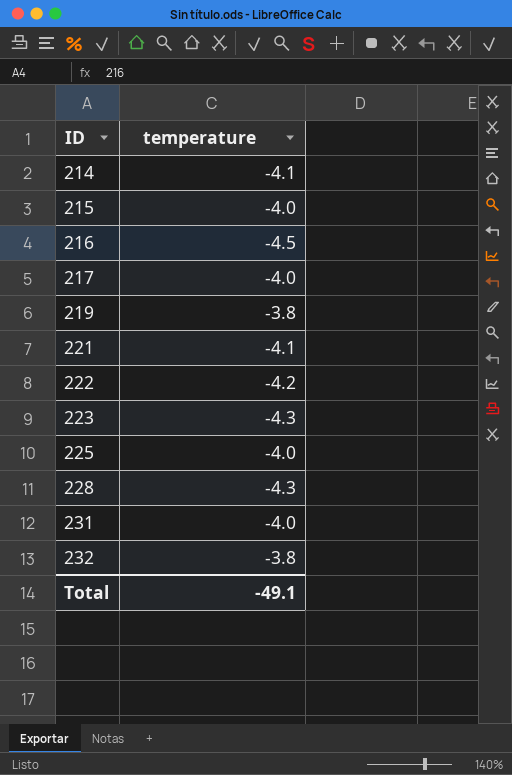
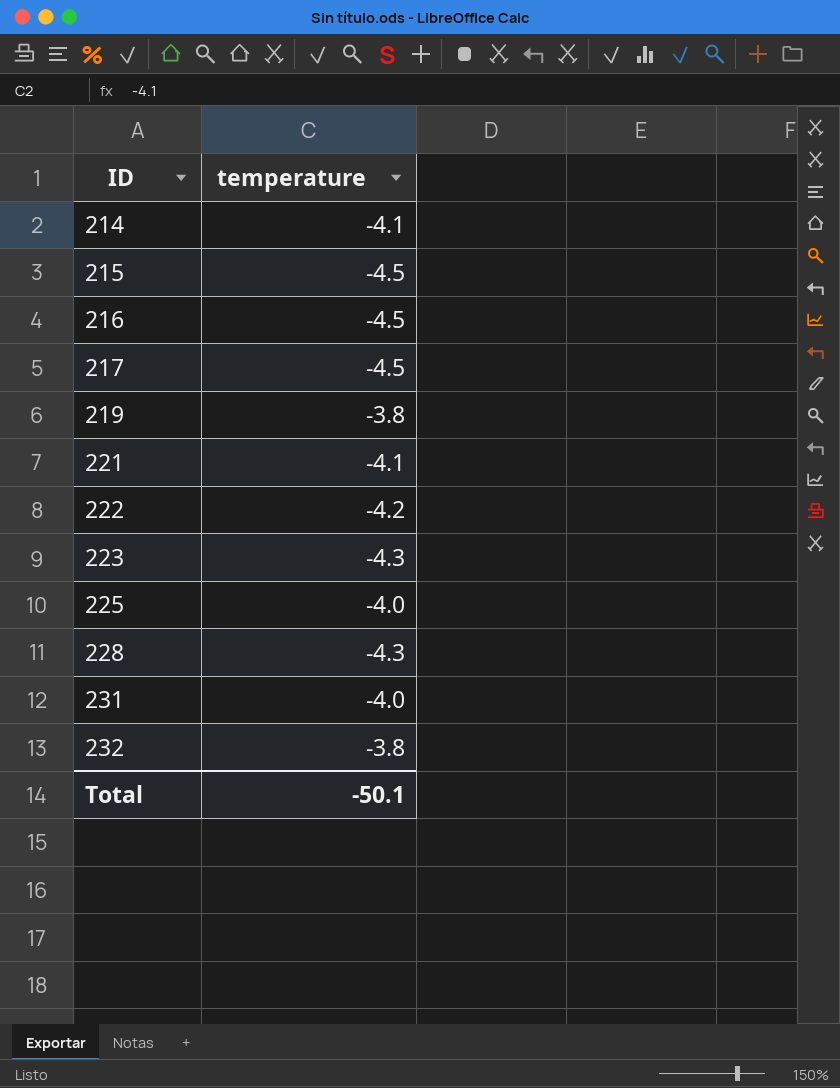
215 | temperature: -4.0 -> -4.5
217 | temperature: -4.0 -> -4.5
Total | temperature: -49.1 -> -50.1

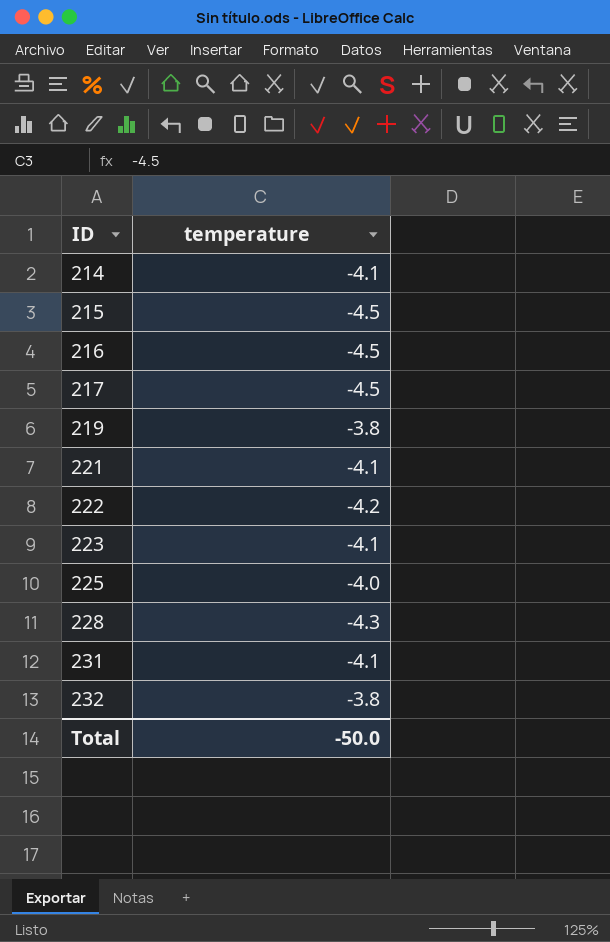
223 | temperature: -4.3 -> -4.1
231 | temperature: -4.0 -> -4.1
Total | temperature: -50.1 -> -50.0

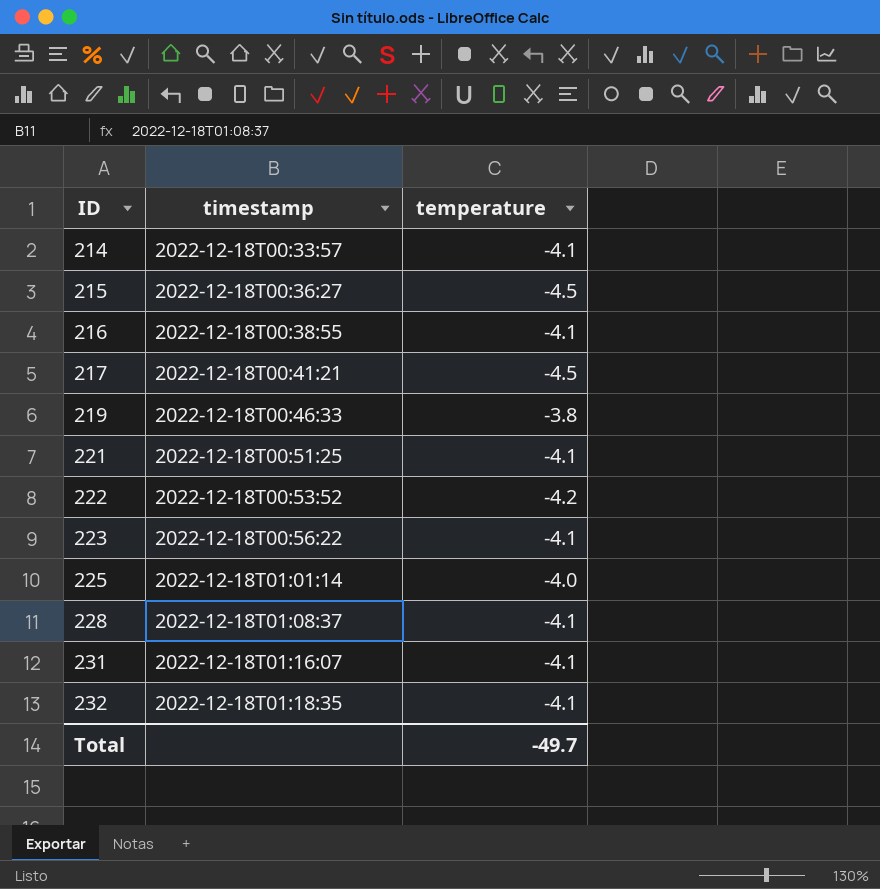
column timestamp | position: none -> 2
216 | temperature: -4.5 -> -4.1
228 | temperature: -4.3 -> -4.1
232 | temperature: -3.8 -> -4.1
Total | temperature: -50.0 -> -49.7

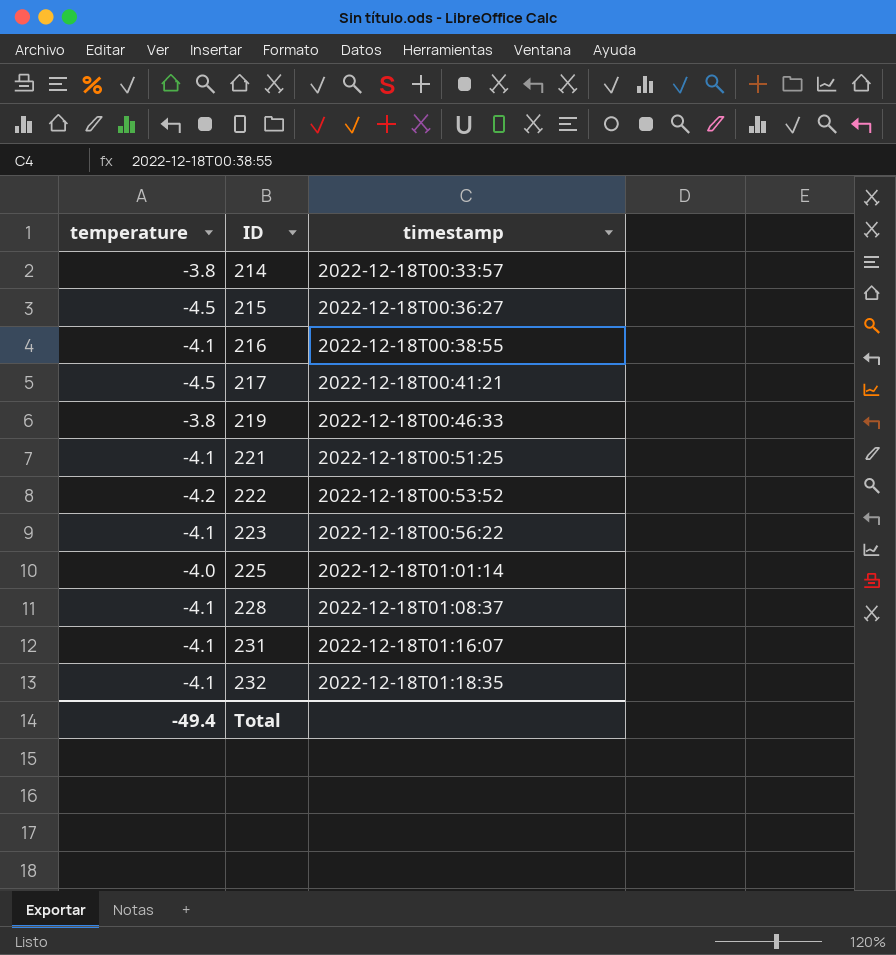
column temperature | position: 3 -> 1
214 | temperature: -4.1 -> -3.8
Total | temperature: -49.7 -> -49.4

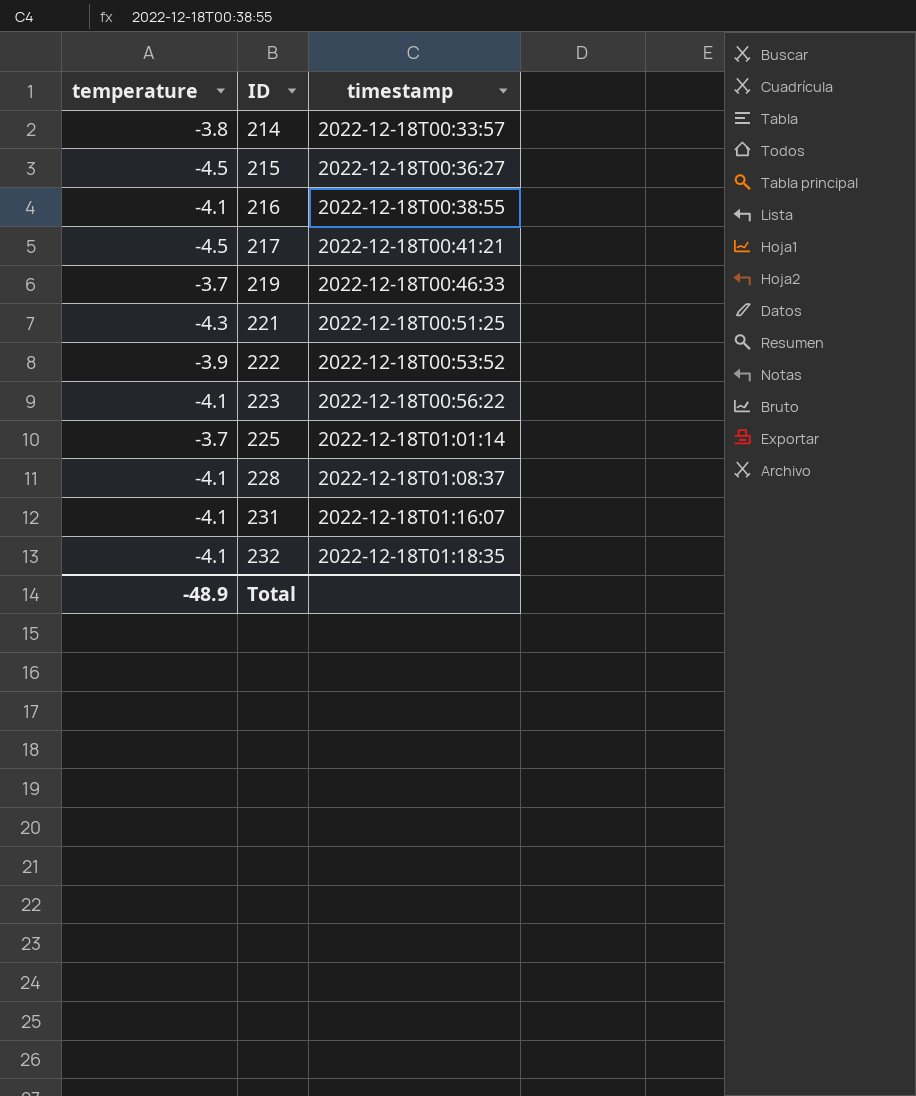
219 | temperature: -3.8 -> -3.7
221 | temperature: -4.1 -> -4.3
222 | temperature: -4.2 -> -3.9
225 | temperature: -4.0 -> -3.7
Total | temperature: -49.4 -> -48.9

